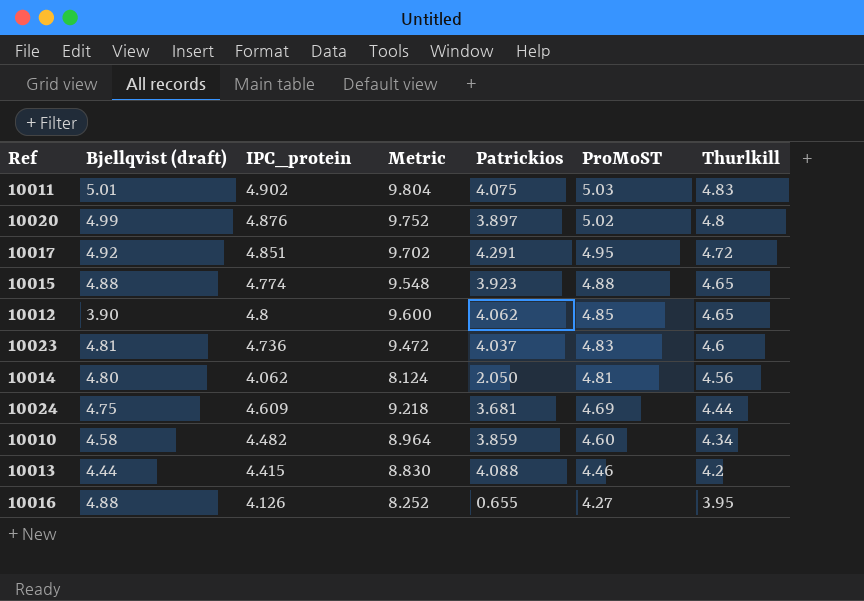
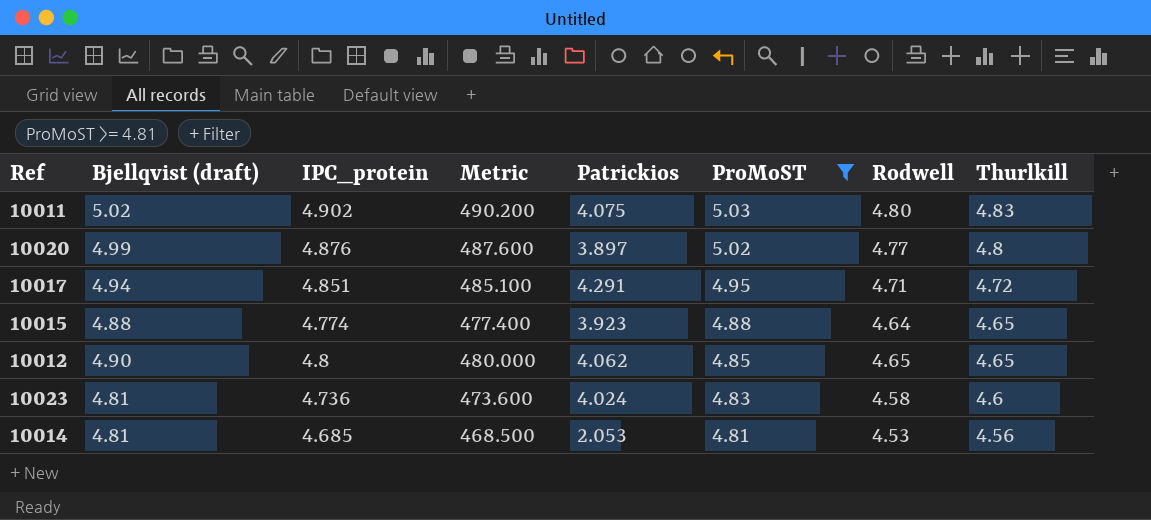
filter: none -> ProMoST >= 4.81
column Metric | formula: [IPC_protein] * 2 -> [IPC_protein] * 100
column Rodwell | position: none -> 7
10011 | Bjellqvist (draft): 5.01 -> 5.02
10017 | Bjellqvist (draft): 4.92 -> 4.94
10012 | Bjellqvist (draft): 3.90 -> 4.90
10023 | Patrickios: 4.037 -> 4.024
10014 | Bjellqvist (draft): 4.80 -> 4.81
10014 | IPC_protein: 4.062 -> 4.685
10014 | Patrickios: 2.050 -> 2.053

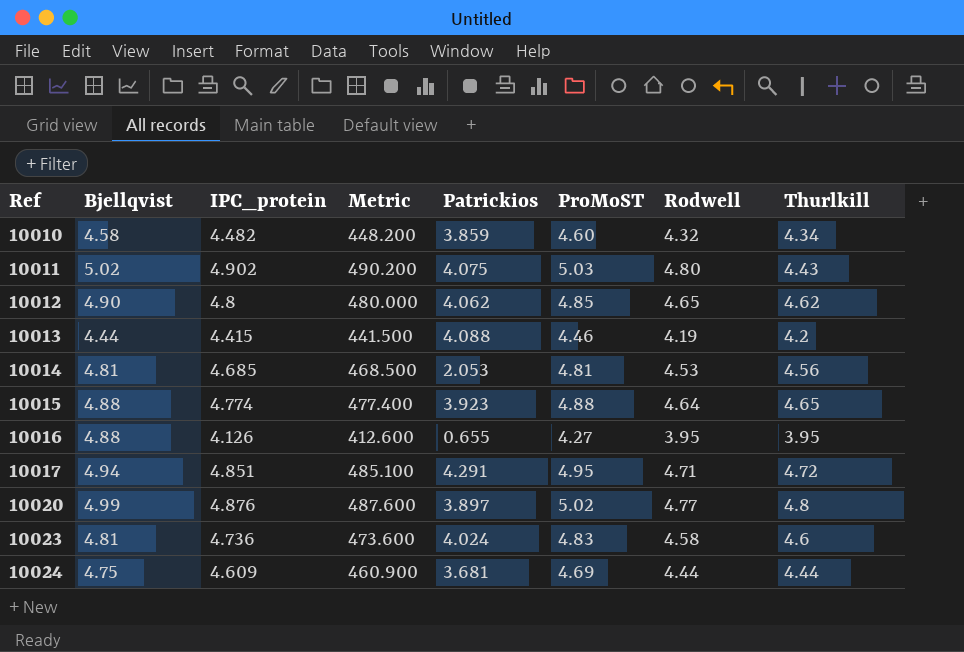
filter: ProMoST >= 4.81 -> none
row order: ProMoST descending -> Ref ascending
column name: Bjellqvist (draft) -> Bjellqvist
10011 | Thurlkill: 4.83 -> 4.43
10012 | Thurlkill: 4.65 -> 4.62

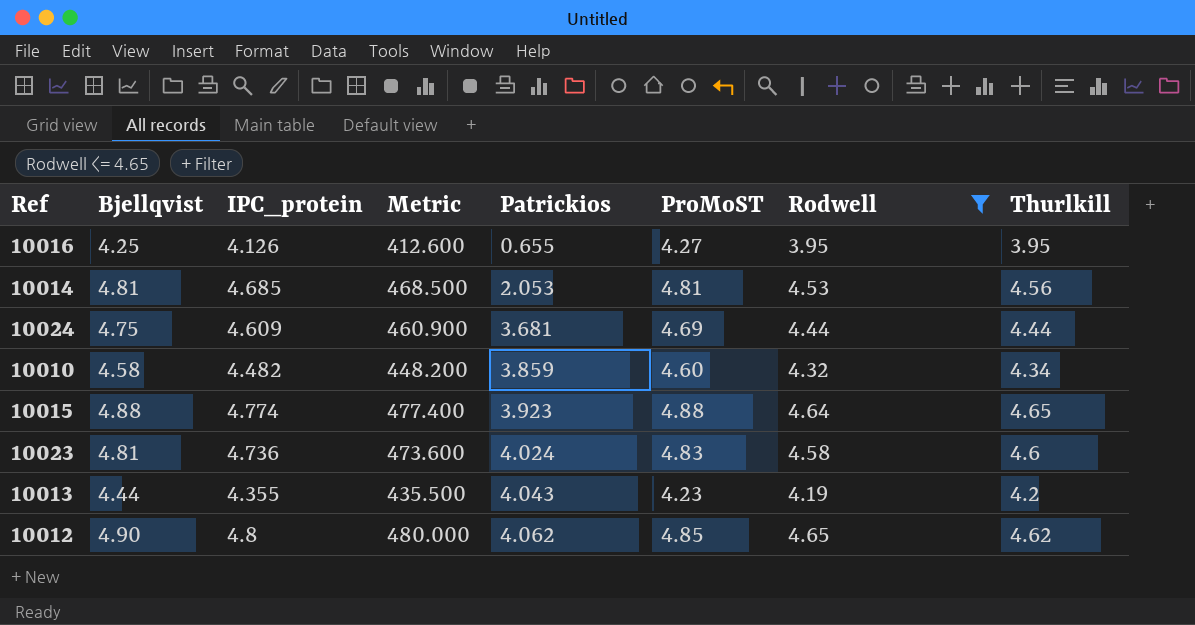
filter: none -> Rodwell <= 4.65
row order: Ref ascending -> Patrickios ascending
10016 | Bjellqvist: 4.88 -> 4.25
10013 | IPC_protein: 4.415 -> 4.355
10013 | Metric: 441.500 -> 435.500
10013 | Patrickios: 4.088 -> 4.043
10013 | ProMoST: 4.46 -> 4.23

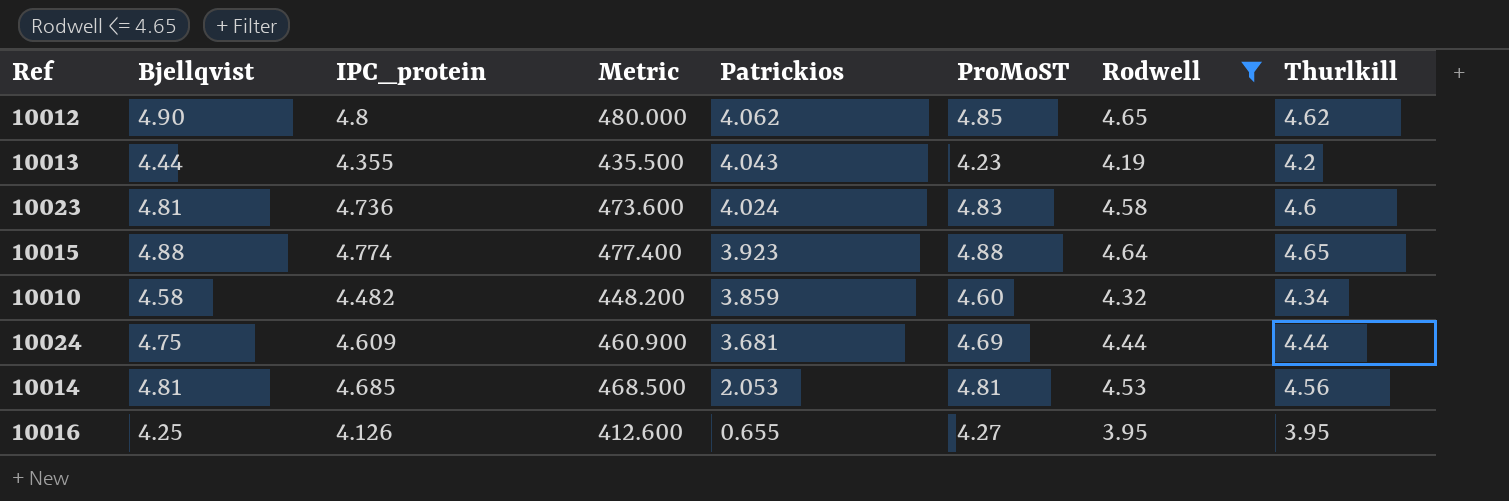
row order: Patrickios ascending -> Patrickios descending

